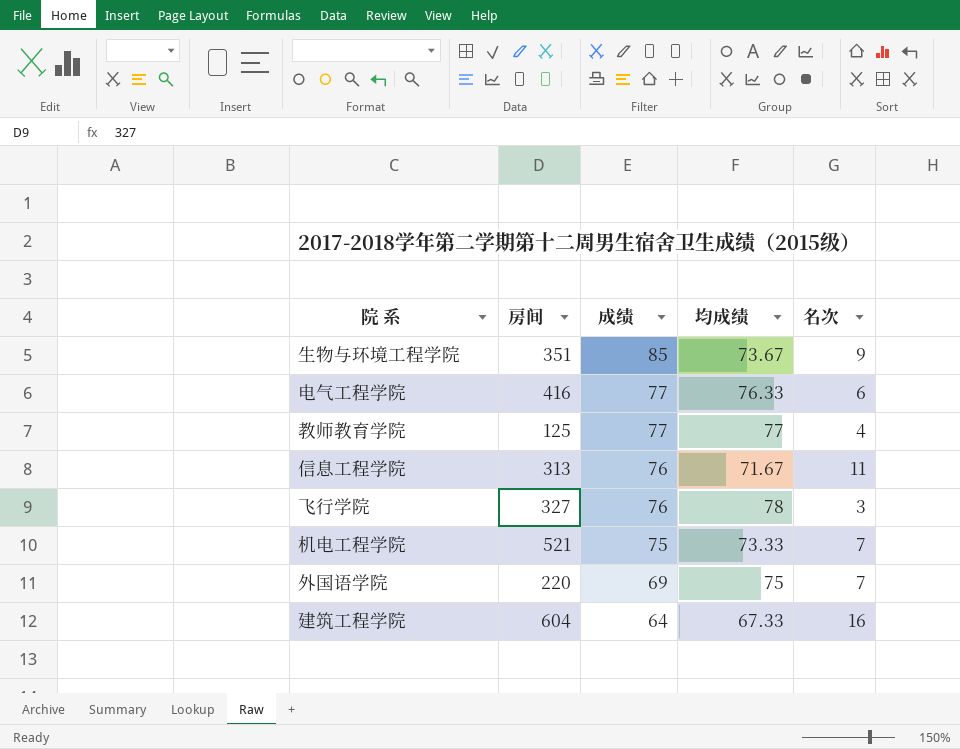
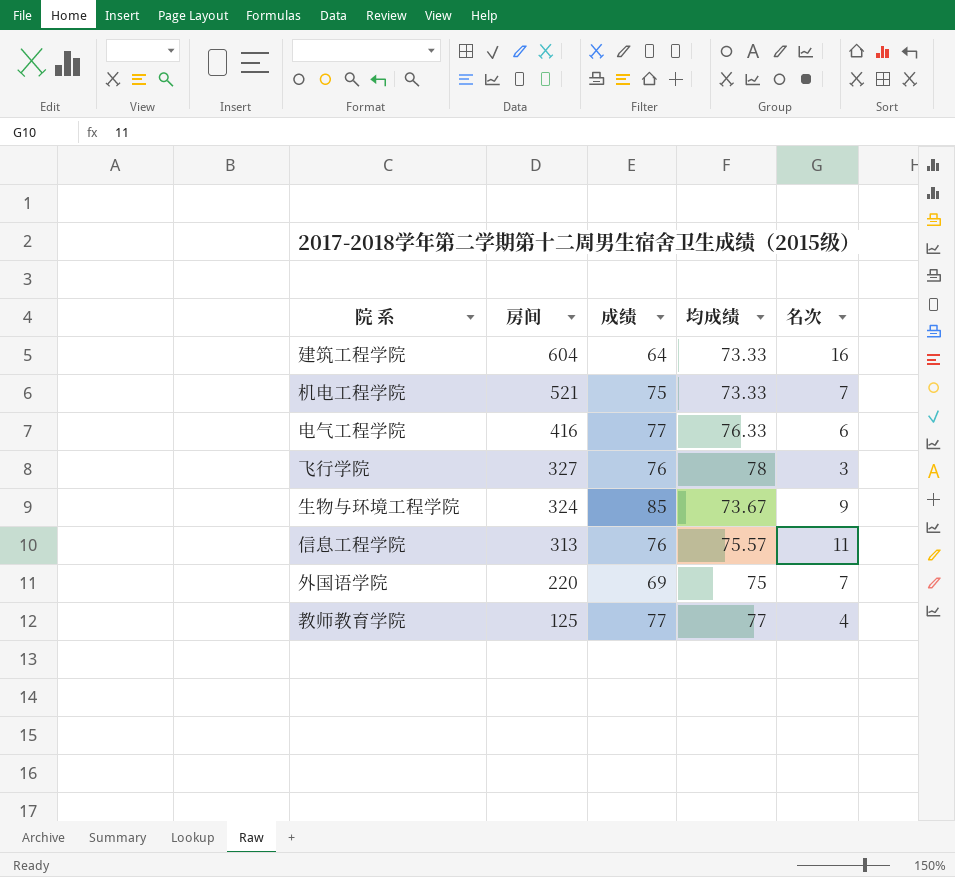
row order: 成绩 descending -> 房间 descending
建筑工程学院 | 均成绩: 67.33 -> 73.33
生物与环境工程学院 | 房间: 351 -> 324
信息工程学院 | 均成绩: 71.67 -> 75.57

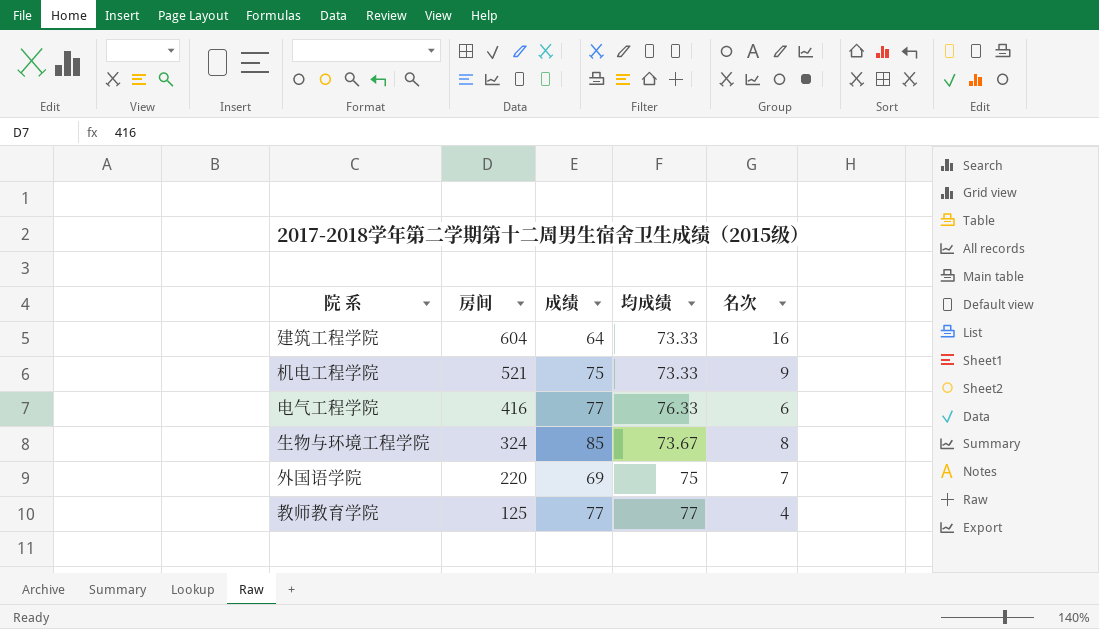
row 飞行学院: 327 | 76 | 78 | 3 -> none
row 信息工程学院: 313 | 76 | 75.57 | 11 -> none
机电工程学院 | 名次: 7 -> 9
生物与环境工程学院 | 名次: 9 -> 8

